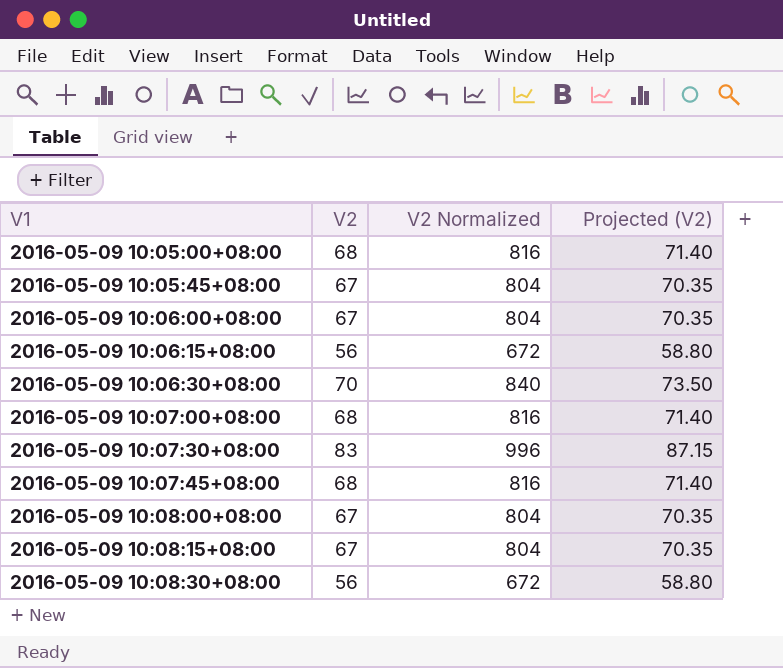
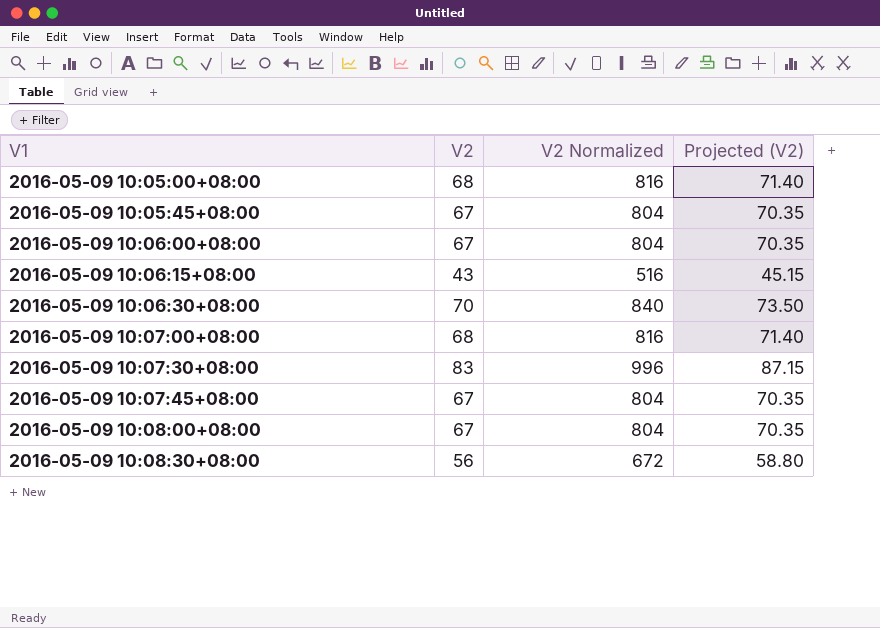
row 2016-05-09 10:08:15+08:00: 67 | 804 | 70.35 -> none
2016-05-09 10:06:15+08:00 | V2: 56 -> 43
2016-05-09 10:06:15+08:00 | V2 Normalized: 672 -> 516
2016-05-09 10:06:15+08:00 | Projected (V2): 58.80 -> 45.15
2016-05-09 10:07:45+08:00 | V2: 68 -> 67
2016-05-09 10:07:45+08:00 | V2 Normalized: 816 -> 804
2016-05-09 10:07:45+08:00 | Projected (V2): 71.40 -> 70.35

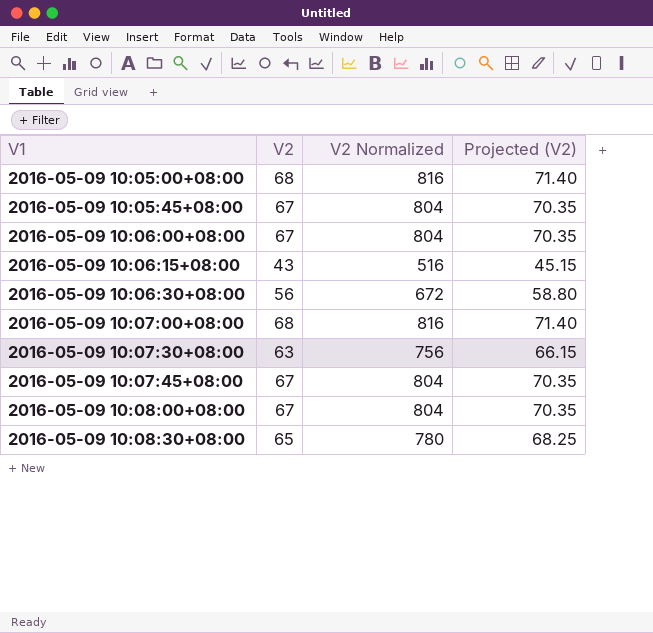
2016-05-09 10:06:30+08:00 | V2: 70 -> 56
2016-05-09 10:06:30+08:00 | V2 Normalized: 840 -> 672
2016-05-09 10:06:30+08:00 | Projected (V2): 73.50 -> 58.80
2016-05-09 10:07:30+08:00 | V2: 83 -> 63
2016-05-09 10:07:30+08:00 | V2 Normalized: 996 -> 756
2016-05-09 10:07:30+08:00 | Projected (V2): 87.15 -> 66.15
2016-05-09 10:08:30+08:00 | V2: 56 -> 65
2016-05-09 10:08:30+08:00 | V2 Normalized: 672 -> 780
2016-05-09 10:08:30+08:00 | Projected (V2): 58.80 -> 68.25

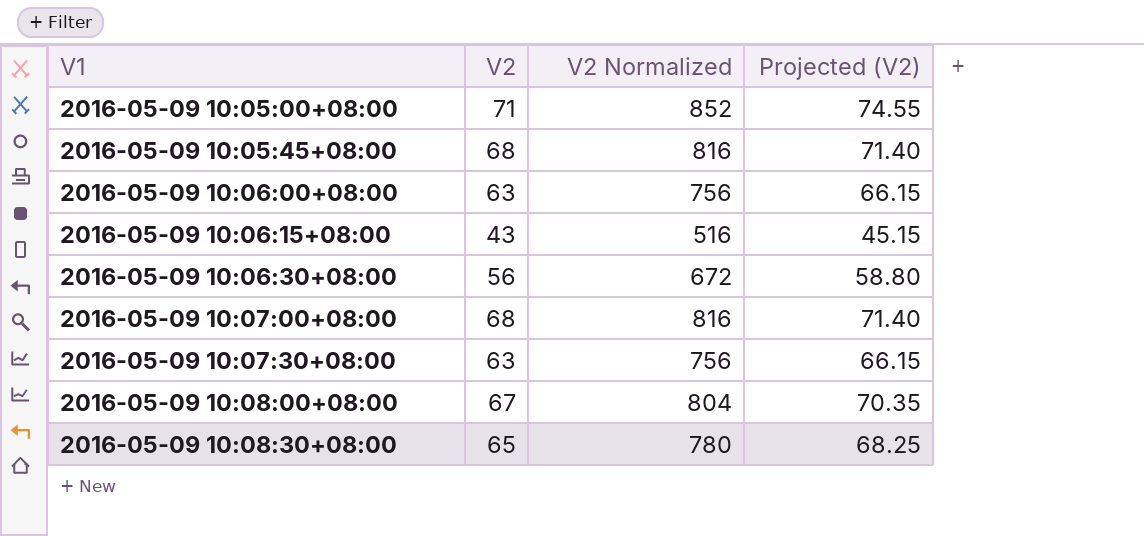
row 2016-05-09 10:07:45+08:00: 67 | 804 | 70.35 -> none
2016-05-09 10:05:00+08:00 | V2: 68 -> 71
2016-05-09 10:05:00+08:00 | V2 Normalized: 816 -> 852
2016-05-09 10:05:00+08:00 | Projected (V2): 71.40 -> 74.55
2016-05-09 10:05:45+08:00 | V2: 67 -> 68
2016-05-09 10:05:45+08:00 | V2 Normalized: 804 -> 816
2016-05-09 10:05:45+08:00 | Projected (V2): 70.35 -> 71.40
2016-05-09 10:06:00+08:00 | V2: 67 -> 63
2016-05-09 10:06:00+08:00 | V2 Normalized: 804 -> 756
2016-05-09 10:06:00+08:00 | Projected (V2): 70.35 -> 66.15

